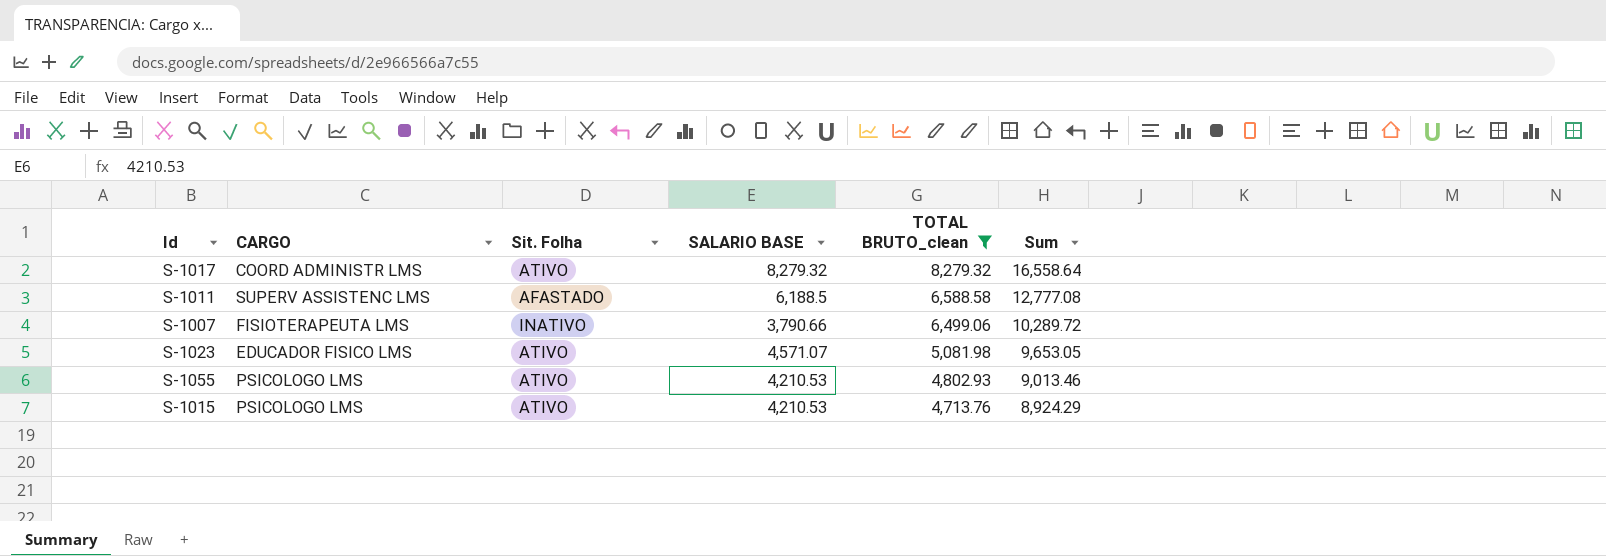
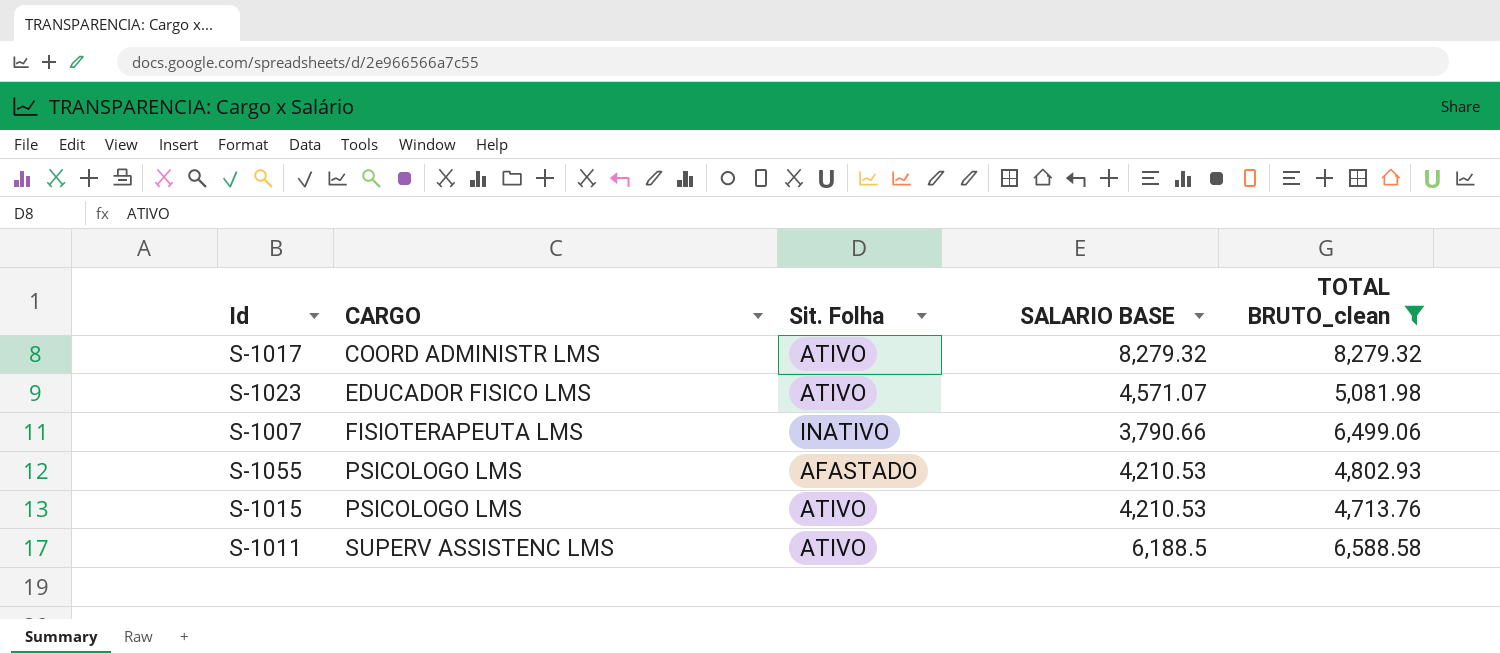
row order: TOTAL BRUTO_clean descending -> CARGO ascending
column Sum | formula: [SALARIO BASE] + [TOTAL BRUTO_clean] -> none
S-1055 | Sit. Folha: ATIVO -> AFASTADO
S-1011 | Sit. Folha: AFASTADO -> ATIVO

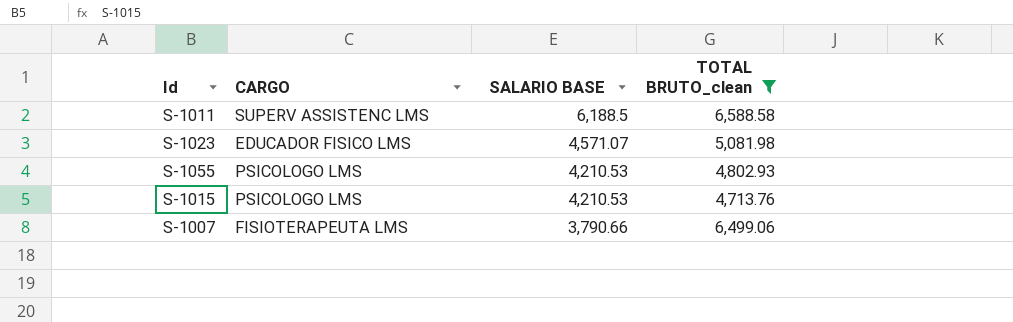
row order: CARGO ascending -> SALARIO BASE descending
column Sit. Folha | position: 3 -> none
row S-1017: COORD ADMINISTR LMS | ATIVO | 8,279.32 | 8,279.32 -> none

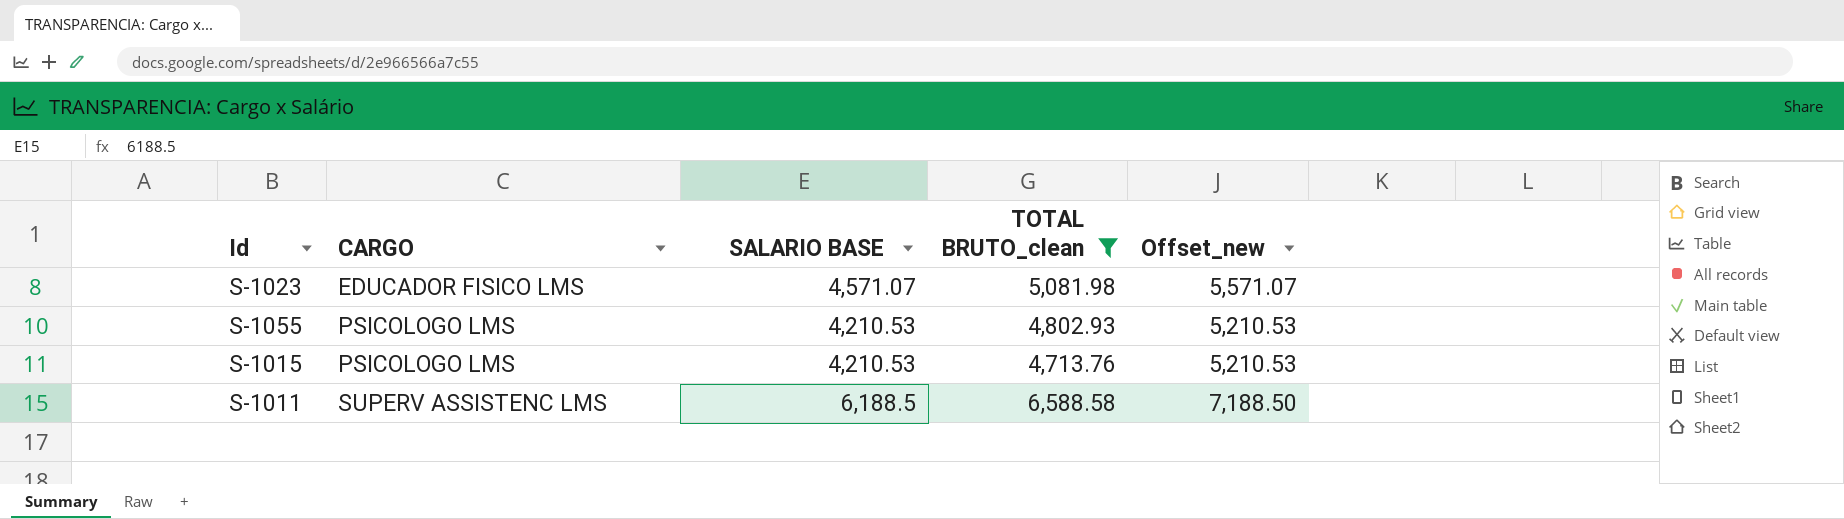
row order: SALARIO BASE descending -> CARGO ascending
column Offset_new | formula: none -> [SALARIO BASE] + 1000
row S-1007: FISIOTERAPEUTA LMS | 3,790.66 | 6,499.06 -> none

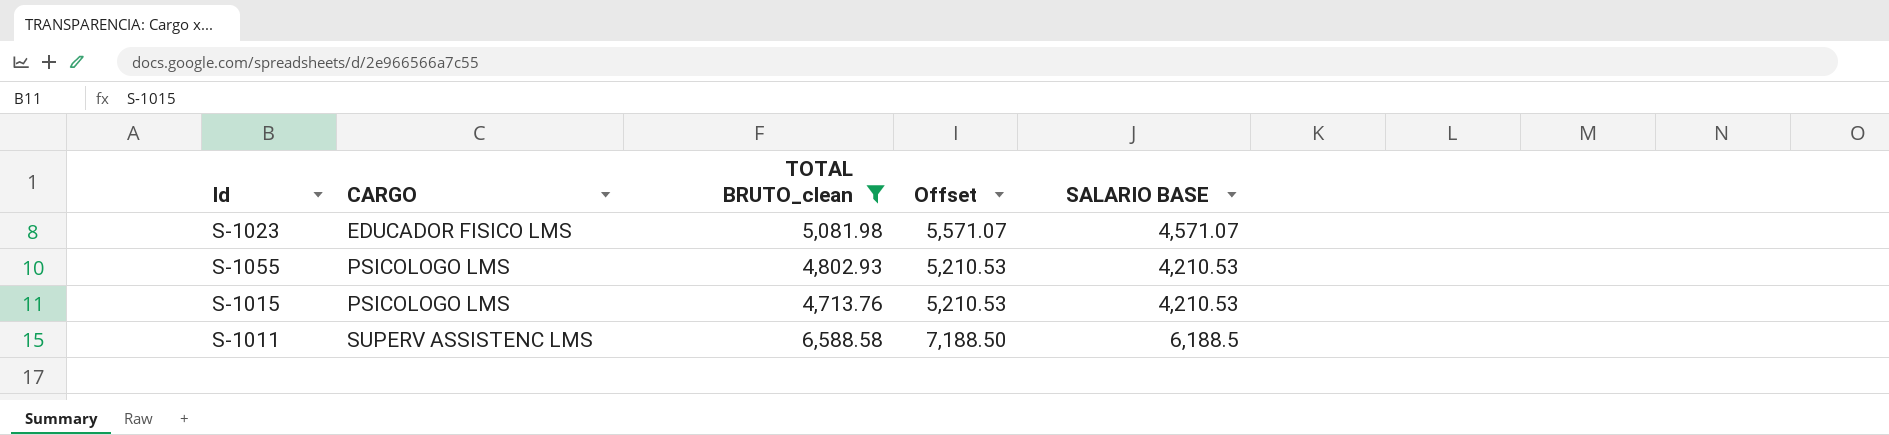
column name: Offset_new -> Offset
column SALARIO BASE | position: 3 -> 5

